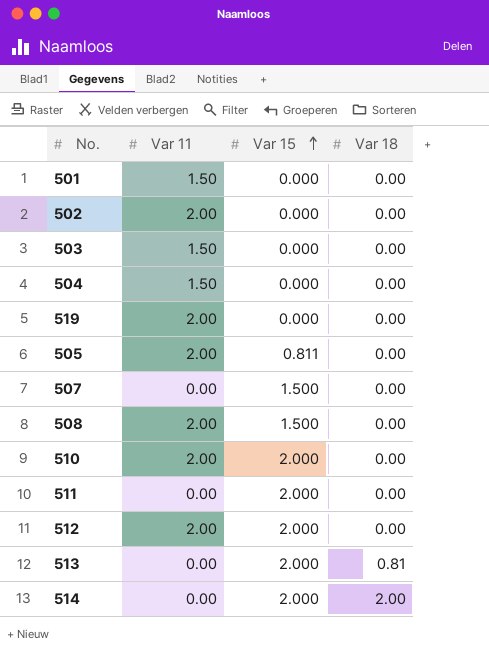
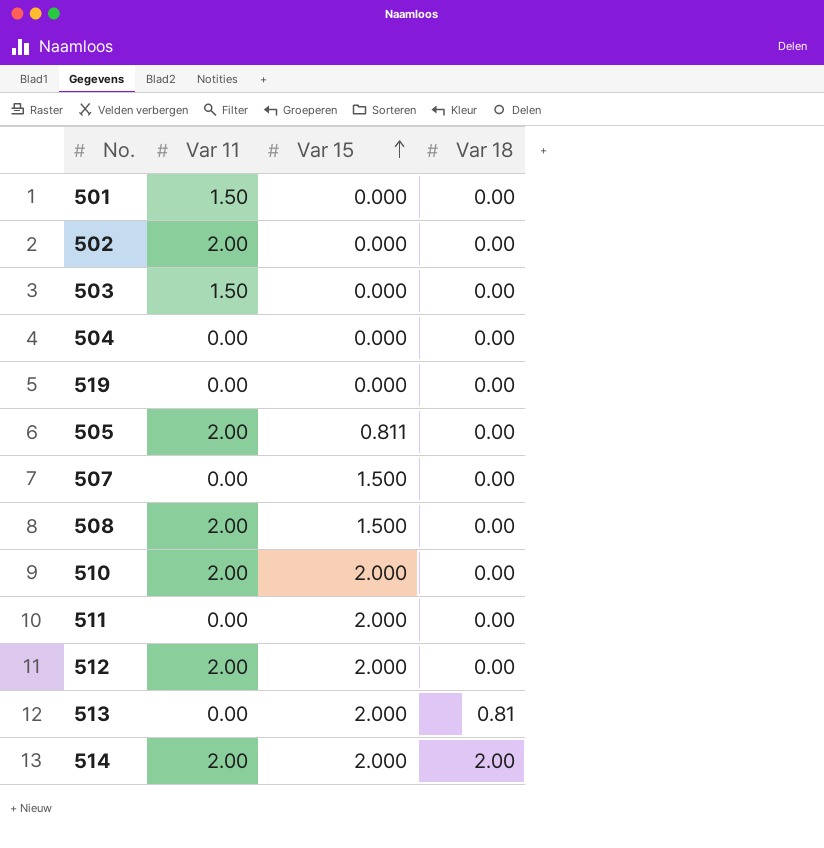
504 | Var 11: 1.50 -> 0.00
519 | Var 11: 2.00 -> 0.00
514 | Var 11: 0.00 -> 2.00

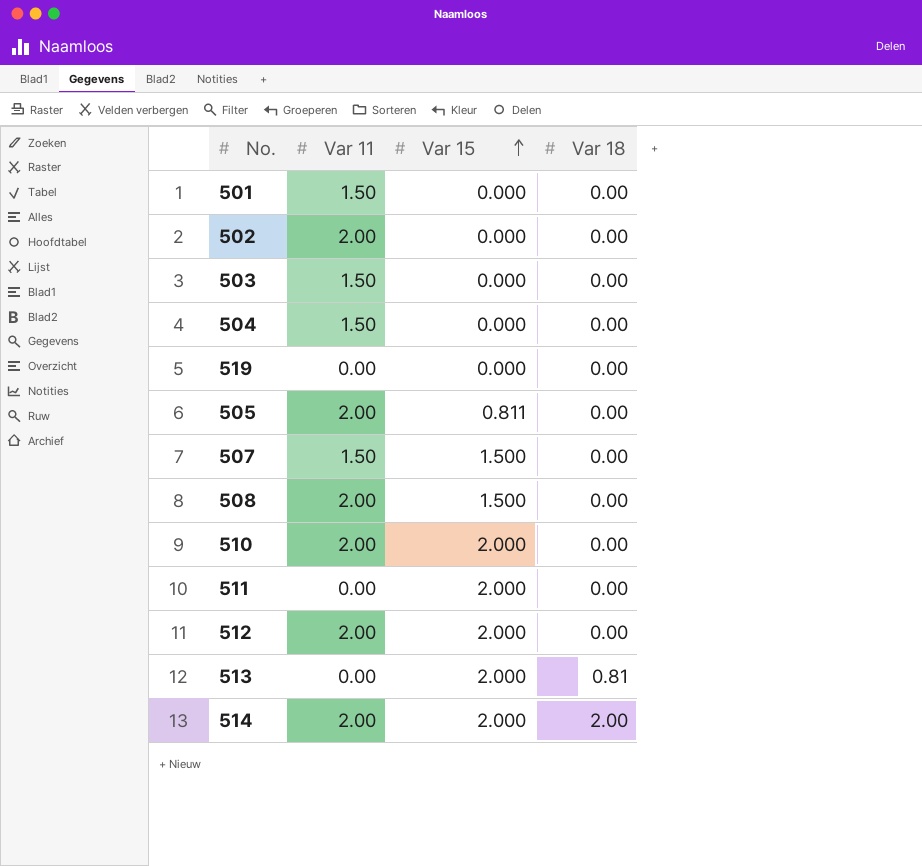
504 | Var 11: 0.00 -> 1.50
507 | Var 11: 0.00 -> 1.50

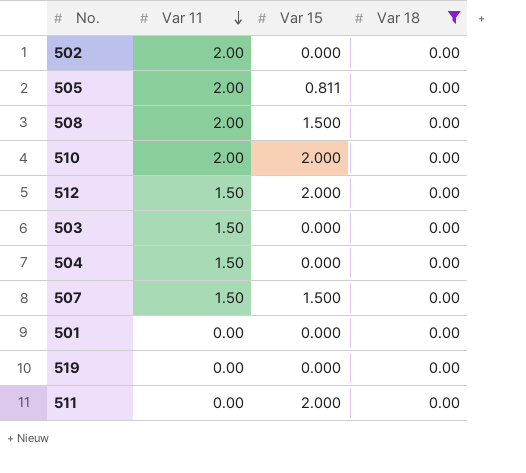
filter: none -> Var 18 = 0.00
row order: Var 15 ascending -> Var 11 descending
512 | Var 11: 2.00 -> 1.50
501 | Var 11: 1.50 -> 0.00

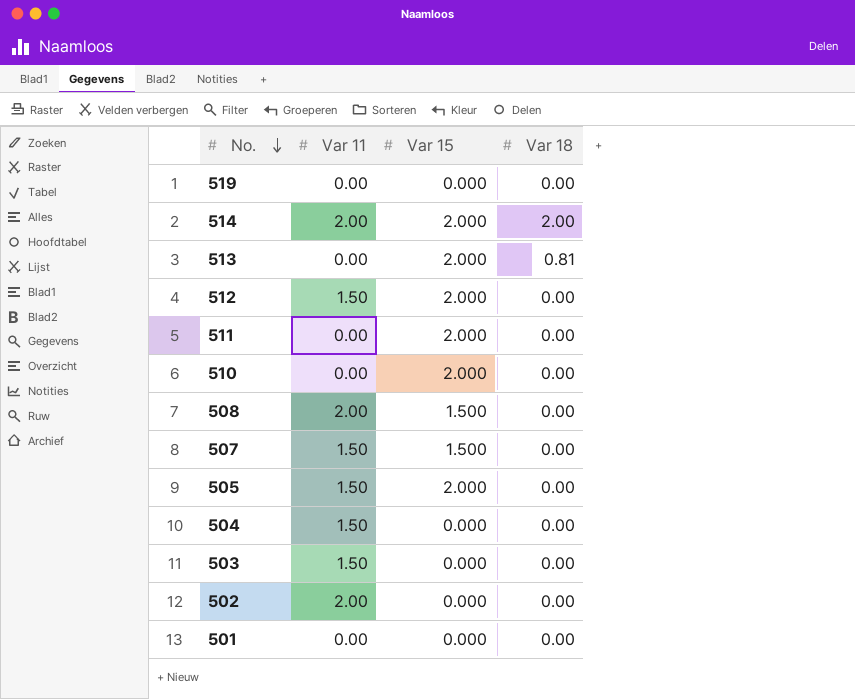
filter: Var 18 = 0.00 -> none
row order: Var 11 descending -> No. descending
510 | Var 11: 2.00 -> 0.00
505 | Var 11: 2.00 -> 1.50
505 | Var 15: 0.811 -> 2.000

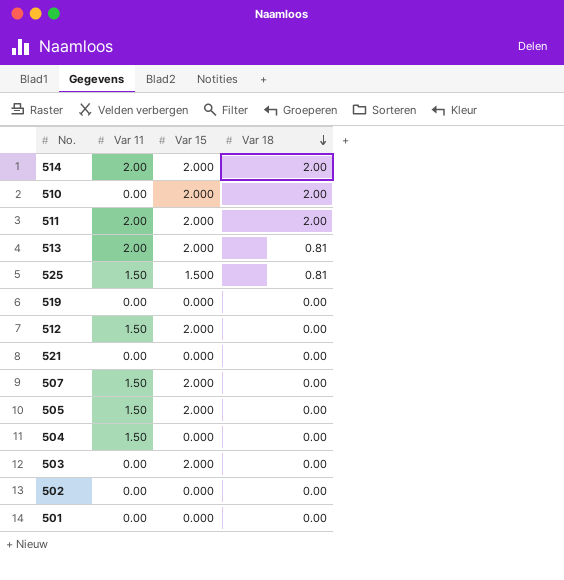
row order: No. descending -> Var 18 descending
row 508: 2.00 | 1.500 | 0.00 -> none
510 | Var 18: 0.00 -> 2.00
511 | Var 11: 0.00 -> 2.00
511 | Var 18: 0.00 -> 2.00
513 | Var 11: 0.00 -> 2.00
row 525: none -> 1.50 | 1.500 | 0.81
row 521: none -> 0.00 | 0.000 | 0.00
507 | Var 15: 1.500 -> 2.000
503 | Var 11: 1.50 -> 0.00
503 | Var 15: 0.000 -> 2.000
502 | Var 11: 2.00 -> 0.00

